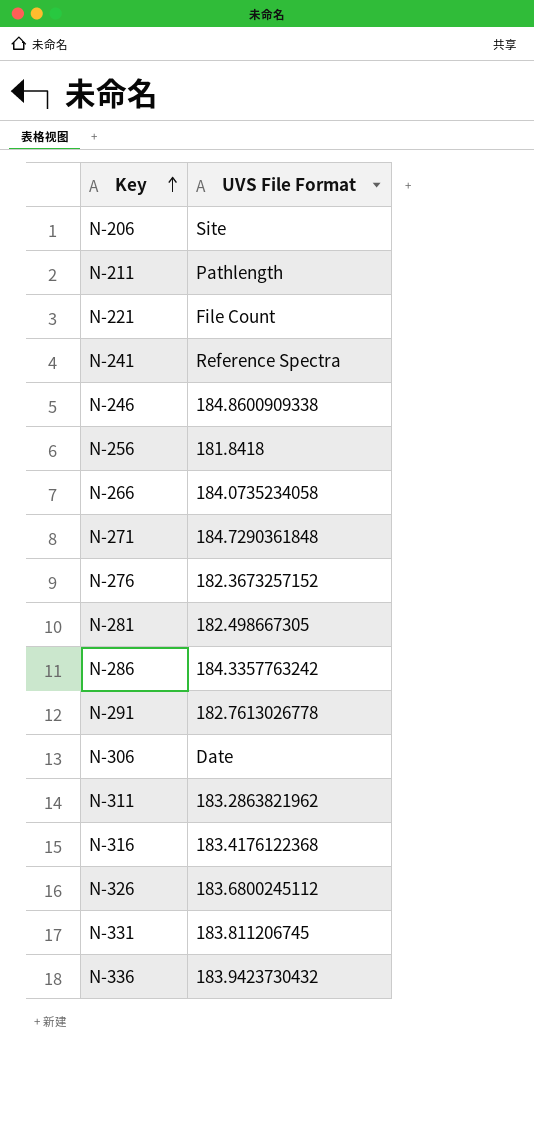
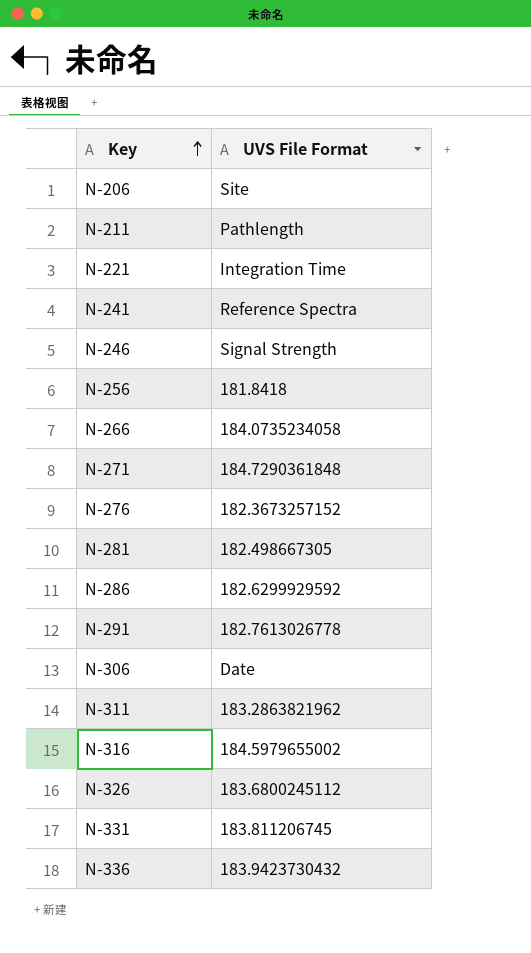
N-221 | UVS File Format: File Count -> Integration Time
N-246 | UVS File Format: 184.8600909338 -> Signal Strength
N-286 | UVS File Format: 184.3357763242 -> 182.6299929592
N-316 | UVS File Format: 183.4176122368 -> 184.5979655002

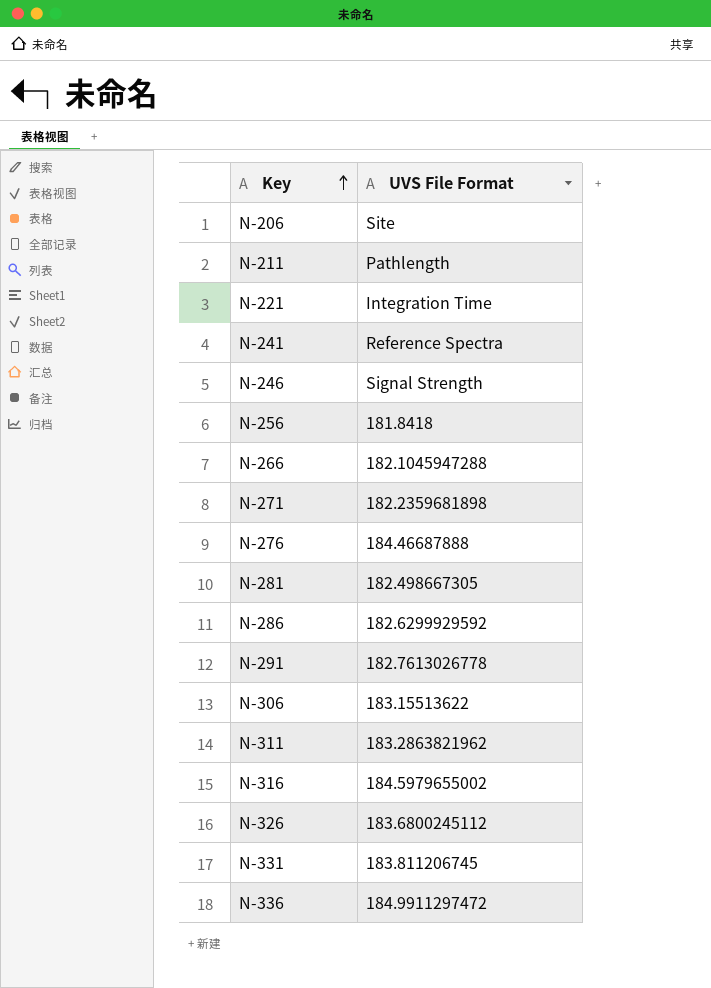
N-266 | UVS File Format: 184.0735234058 -> 182.1045947288
N-271 | UVS File Format: 184.7290361848 -> 182.2359681898
N-276 | UVS File Format: 182.3673257152 -> 184.46687888
N-306 | UVS File Format: Date -> 183.15513622
N-336 | UVS File Format: 183.9423730432 -> 184.9911297472

